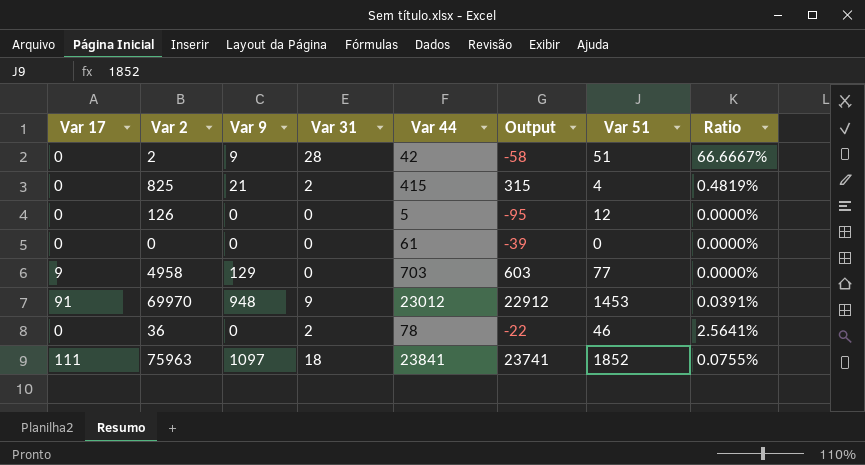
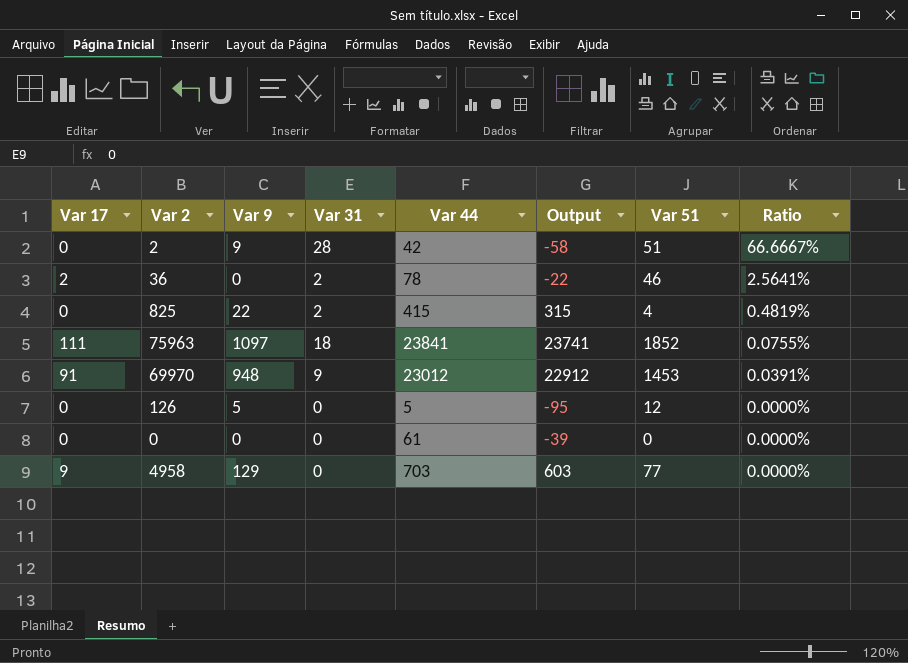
row order: none -> Ratio descending
36 | Var 17: 0 -> 2
825 | Var 9: 21 -> 22
126 | Var 9: 0 -> 5

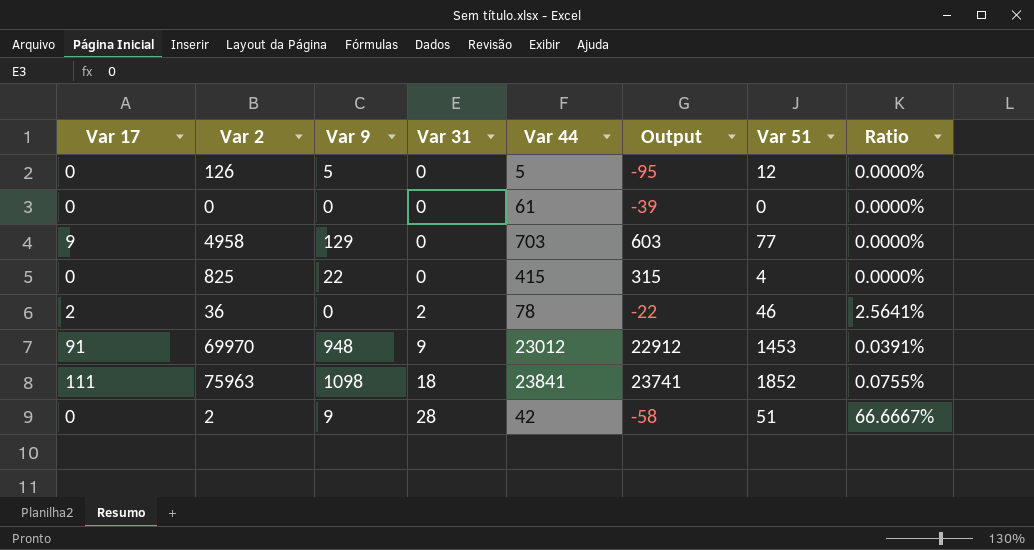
row order: Ratio descending -> Var 31 ascending
825 | Var 31: 2 -> 0
825 | Ratio: 0.4819% -> 0.0000%
75963 | Var 9: 1097 -> 1098

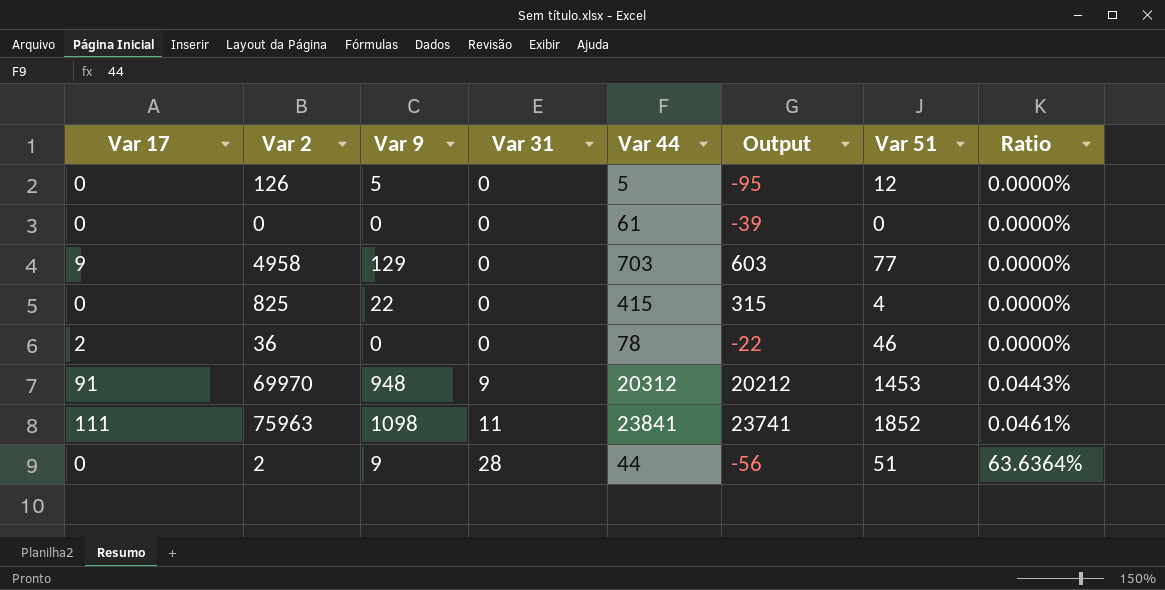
36 | Var 31: 2 -> 0
36 | Ratio: 2.5641% -> 0.0000%
69970 | Var 44: 23012 -> 20312
69970 | Output: 22912 -> 20212
69970 | Ratio: 0.0391% -> 0.0443%
75963 | Var 31: 18 -> 11
75963 | Ratio: 0.0755% -> 0.0461%
2 | Var 44: 42 -> 44
2 | Output: -58 -> -56
2 | Ratio: 66.6667% -> 63.6364%

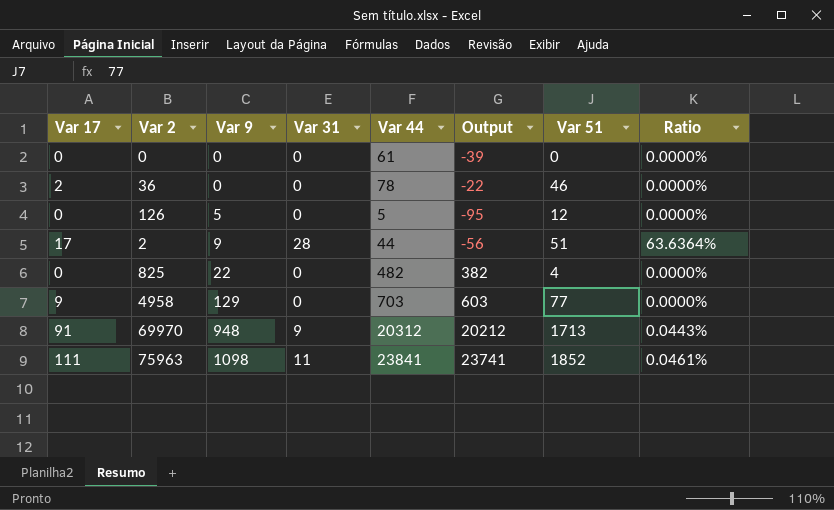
row order: Var 31 ascending -> Var 9 ascending
2 | Var 17: 0 -> 17
825 | Var 44: 415 -> 482
825 | Output: 315 -> 382
69970 | Var 51: 1453 -> 1713

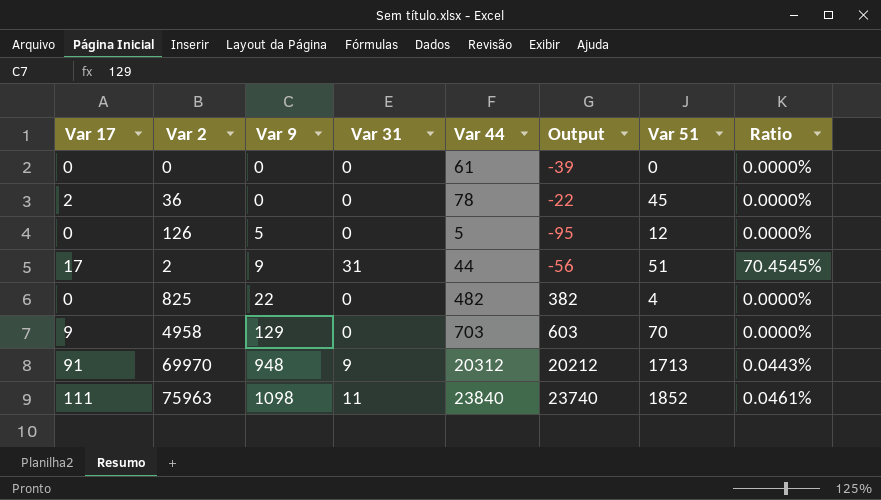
36 | Var 51: 46 -> 45
2 | Var 31: 28 -> 31
2 | Ratio: 63.6364% -> 70.4545%
4958 | Var 51: 77 -> 70
75963 | Var 44: 23841 -> 23840
75963 | Output: 23741 -> 23740

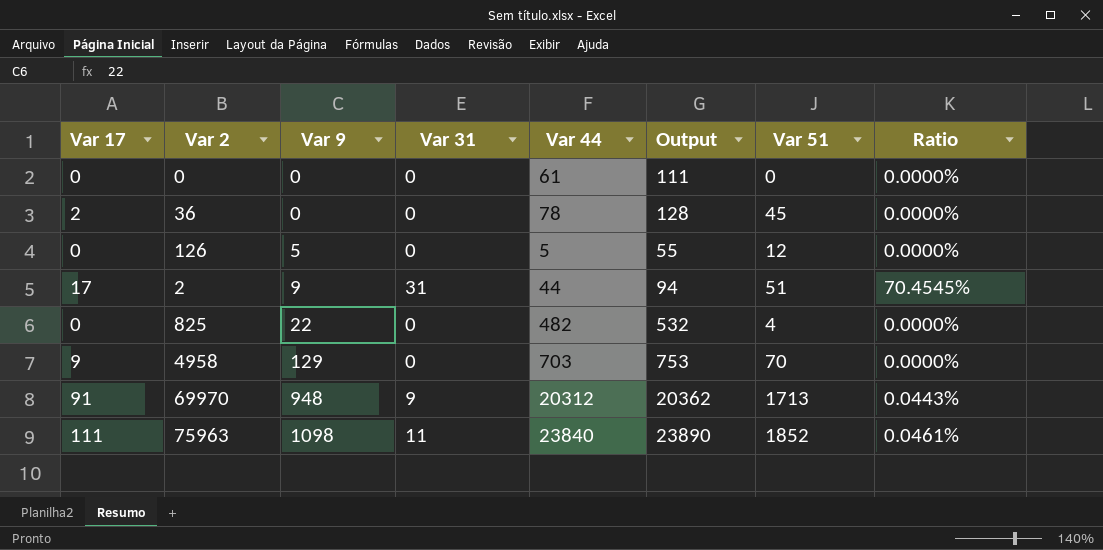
column Output | formula: [Var 44] - 100 -> [Var 44] + 50

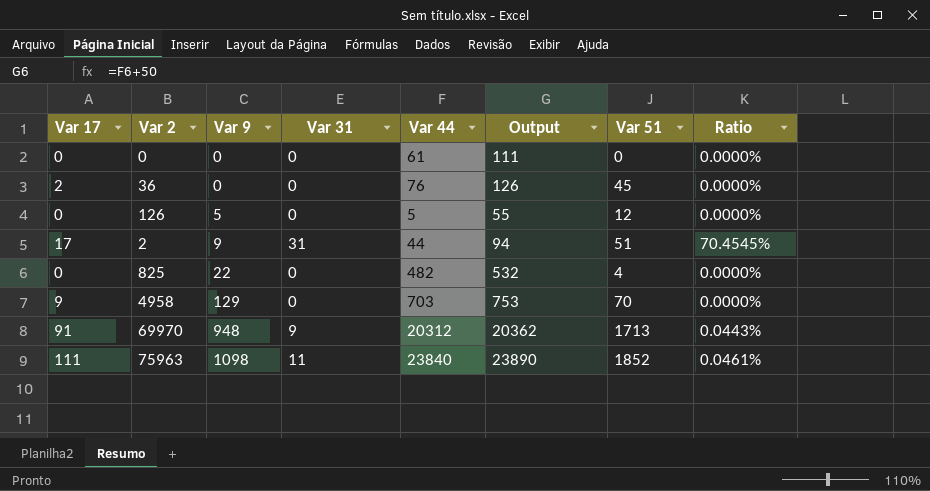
36 | Var 44: 78 -> 76
36 | Output: 128 -> 126

